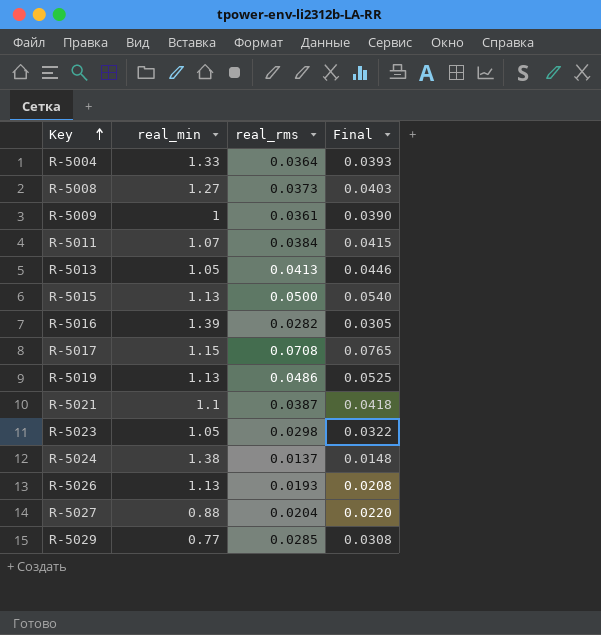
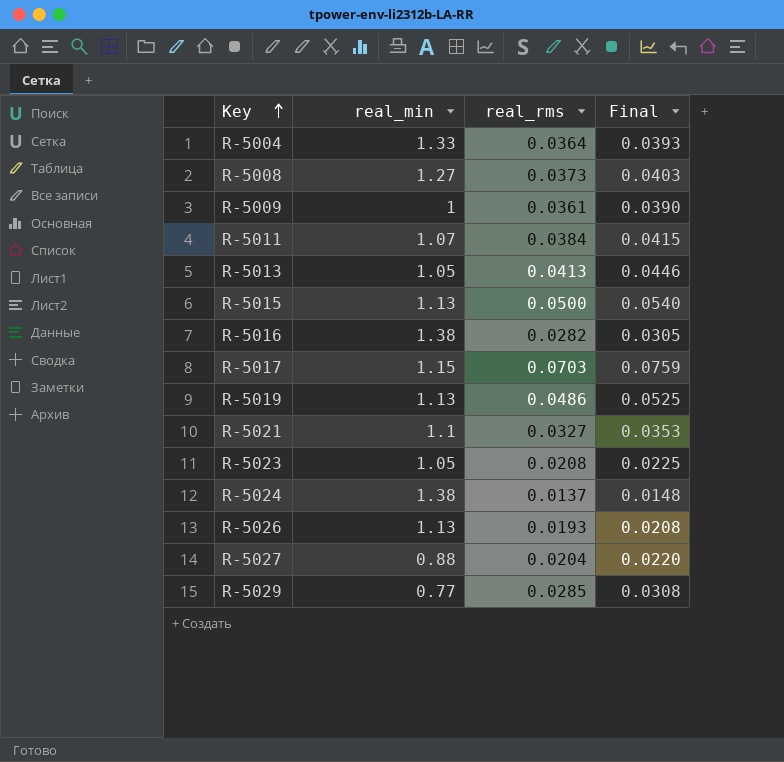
R-5016 | real_min: 1.39 -> 1.38
R-5017 | real_rms: 0.0708 -> 0.0703
R-5017 | Final: 0.0765 -> 0.0759
R-5021 | real_rms: 0.0387 -> 0.0327
R-5021 | Final: 0.0418 -> 0.0353
R-5023 | real_rms: 0.0298 -> 0.0208
R-5023 | Final: 0.0322 -> 0.0225

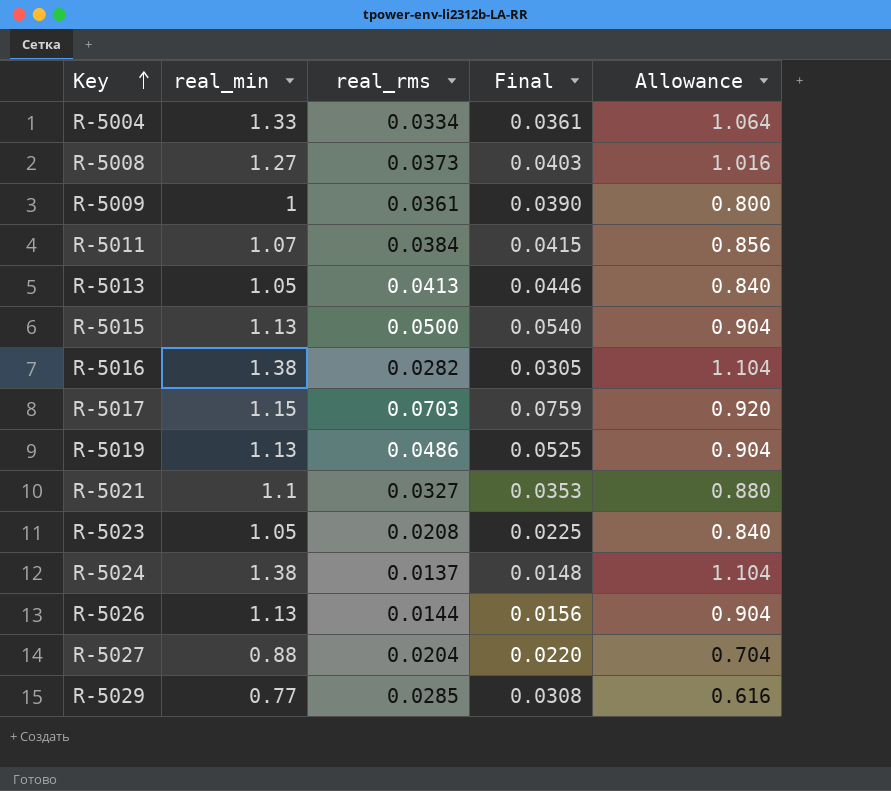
column Allowance | formula: none -> [real_min] * 0.8
R-5004 | real_rms: 0.0364 -> 0.0334
R-5004 | Final: 0.0393 -> 0.0361
R-5026 | real_rms: 0.0193 -> 0.0144
R-5026 | Final: 0.0208 -> 0.0156

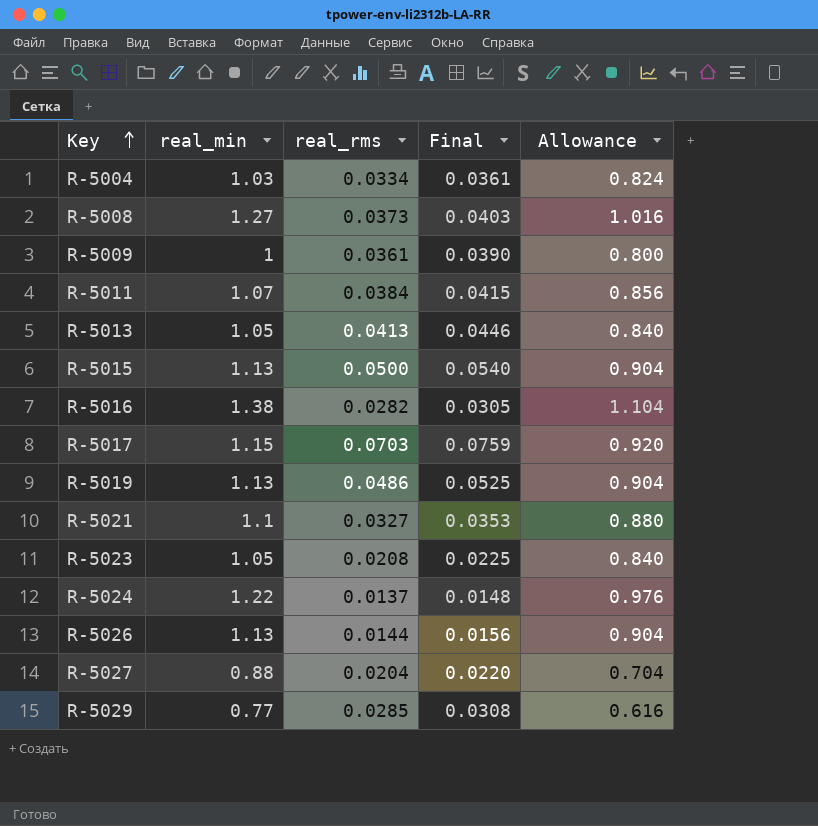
R-5004 | real_min: 1.33 -> 1.03
R-5004 | Allowance: 1.064 -> 0.824
R-5024 | real_min: 1.38 -> 1.22
R-5024 | Allowance: 1.104 -> 0.976

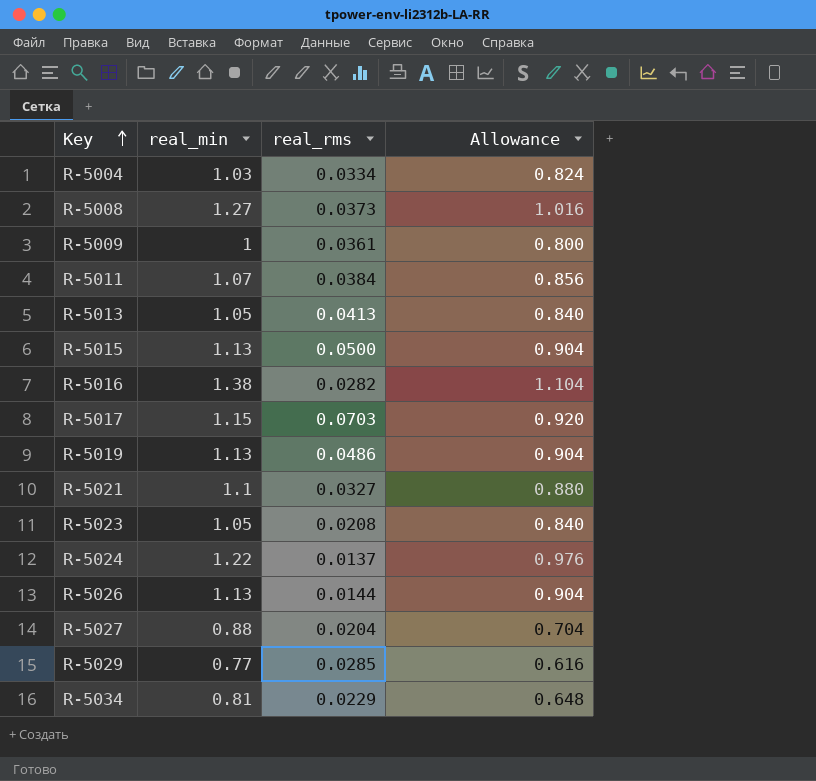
column Final | formula: [real_rms] * 1.08 -> none
row R-5034: none -> 0.81 | 0.0229 | 0.648

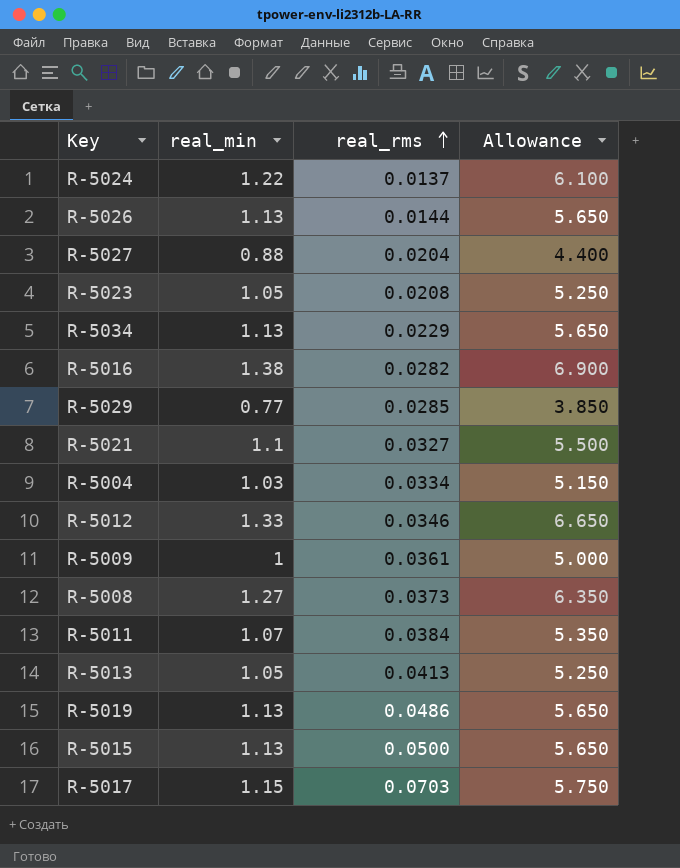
row order: Key ascending -> real_rms ascending
column Allowance | formula: [real_min] * 0.8 -> [real_min] * 5
R-5034 | real_min: 0.81 -> 1.13
row R-5012: none -> 1.33 | 0.0346 | 6.650

